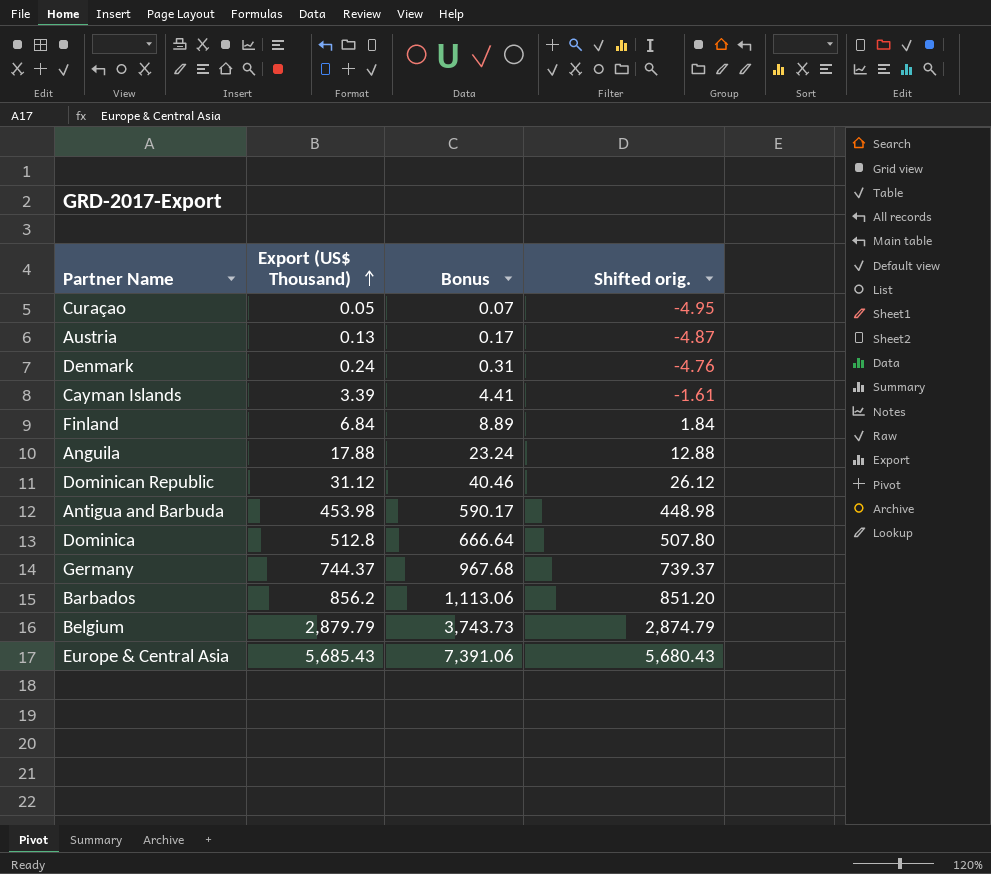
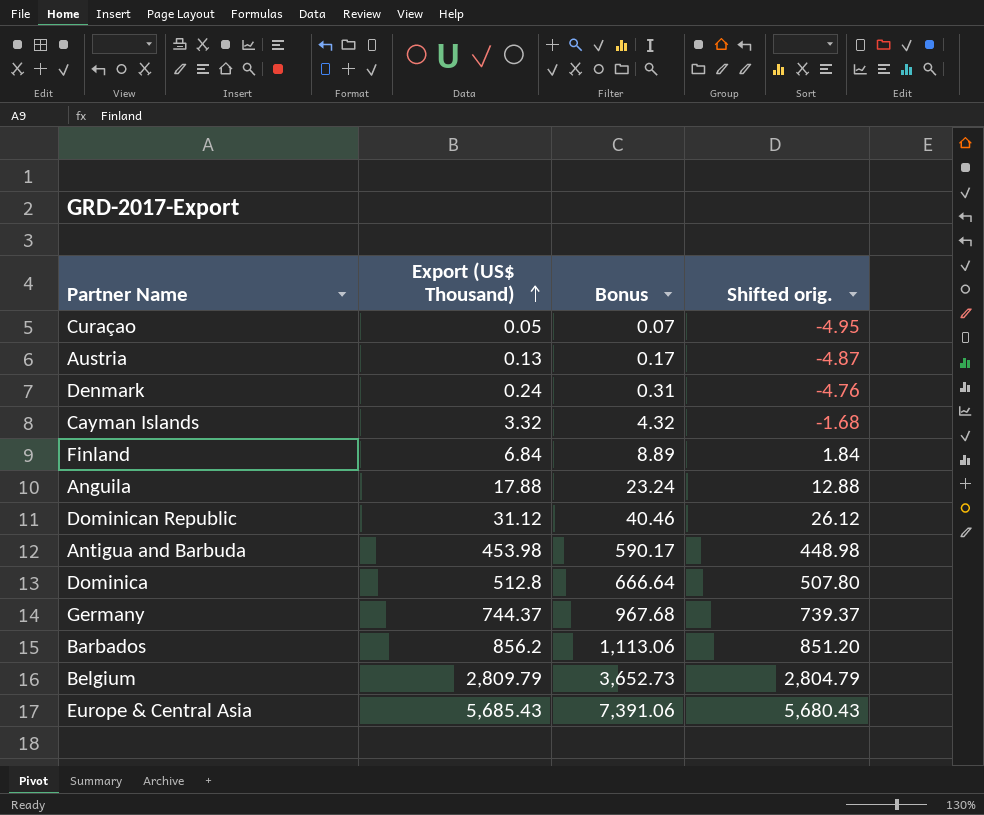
Cayman Islands | Export (US$ Thousand): 3.39 -> 3.32
Cayman Islands | Bonus: 4.41 -> 4.32
Cayman Islands | Shifted orig.: -1.61 -> -1.68
Belgium | Export (US$ Thousand): 2,879.79 -> 2,809.79
Belgium | Bonus: 3,743.73 -> 3,652.73
Belgium | Shifted orig.: 2,874.79 -> 2,804.79

